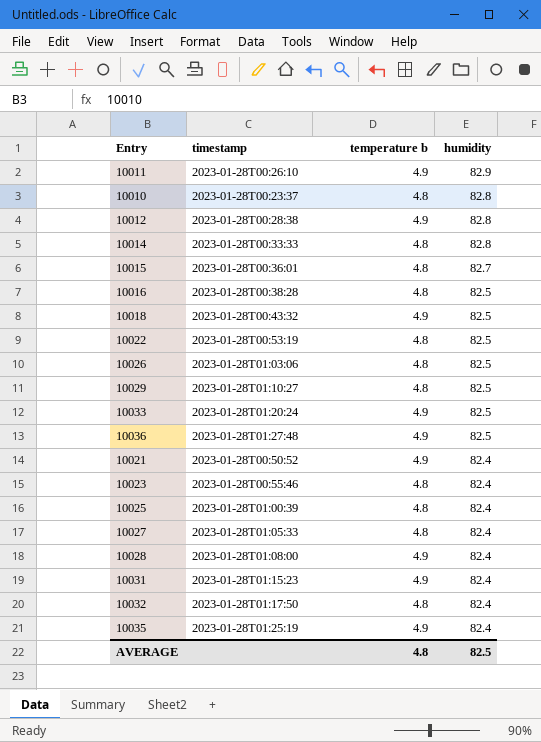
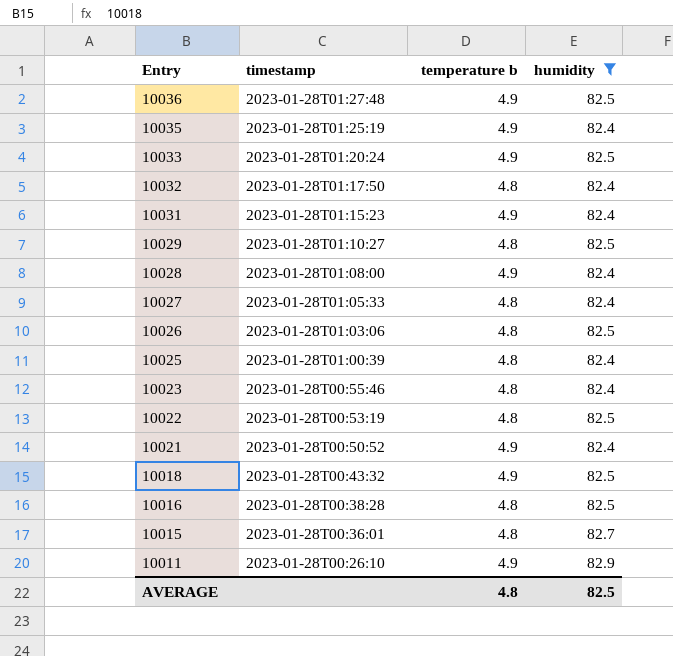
filter: none -> humidity != 82.8
row order: humidity descending -> Entry descending

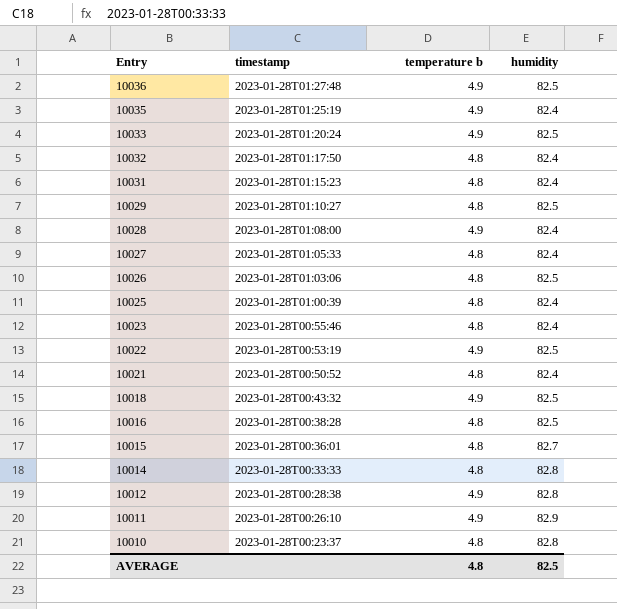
filter: humidity != 82.8 -> none
10031 | temperature b: 4.9 -> 4.8
10022 | temperature b: 4.8 -> 4.9
10021 | temperature b: 4.9 -> 4.8

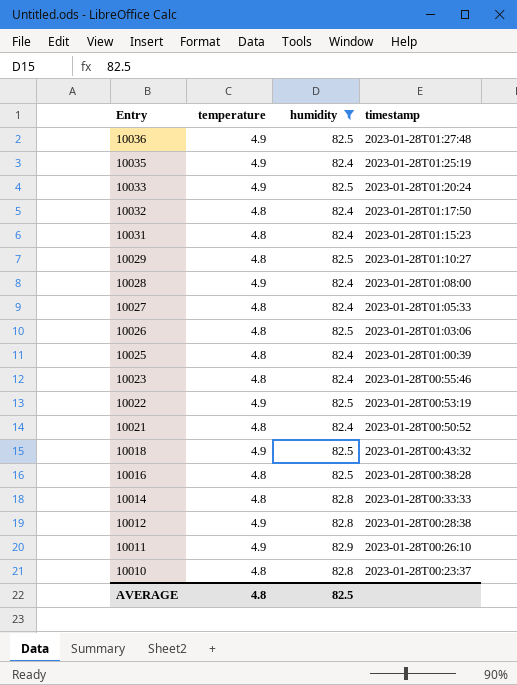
filter: none -> humidity != 82.7
column name: temperature b -> temperature
column timestamp | position: 2 -> 4

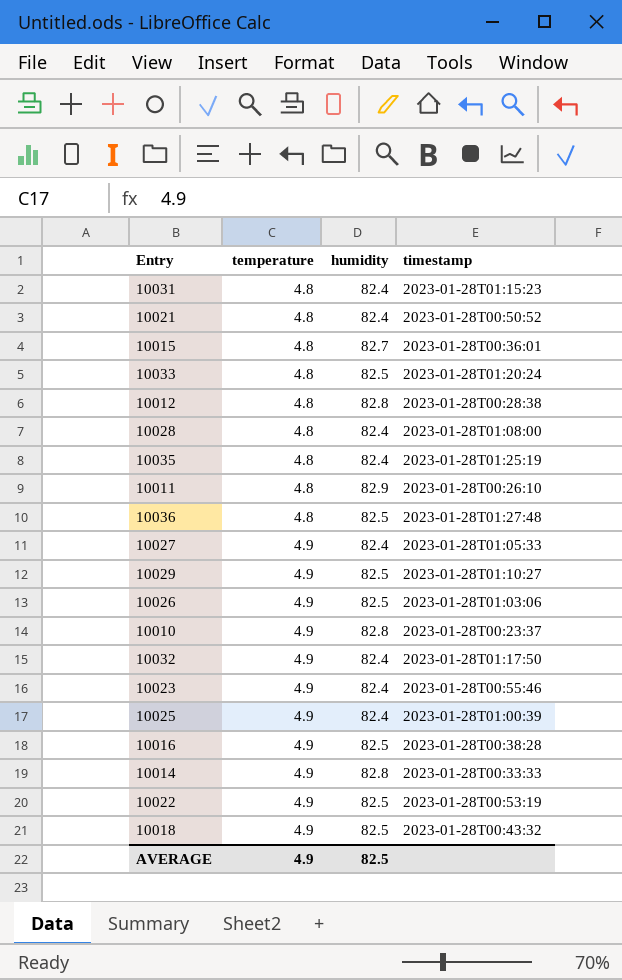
filter: humidity != 82.7 -> none
row order: Entry descending -> temperature ascending
10033 | temperature: 4.9 -> 4.8
10012 | temperature: 4.9 -> 4.8
10028 | temperature: 4.9 -> 4.8
10035 | temperature: 4.9 -> 4.8
10011 | temperature: 4.9 -> 4.8
10036 | temperature: 4.9 -> 4.8
10027 | temperature: 4.8 -> 4.9
10029 | temperature: 4.8 -> 4.9
10026 | temperature: 4.8 -> 4.9
10010 | temperature: 4.8 -> 4.9
10032 | temperature: 4.8 -> 4.9
10023 | temperature: 4.8 -> 4.9
10025 | temperature: 4.8 -> 4.9
10016 | temperature: 4.8 -> 4.9
10014 | temperature: 4.8 -> 4.9
AVERAGE | temperature: 4.8 -> 4.9

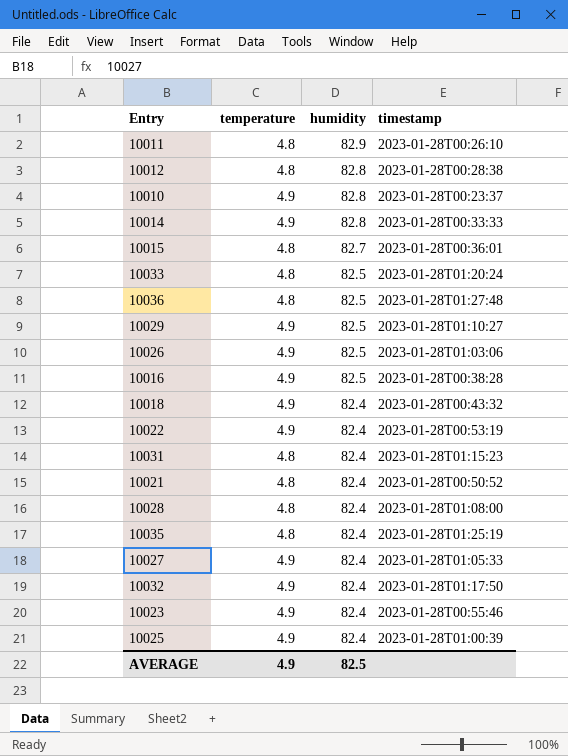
row order: temperature ascending -> humidity descending
10018 | humidity: 82.5 -> 82.4
10022 | humidity: 82.5 -> 82.4

